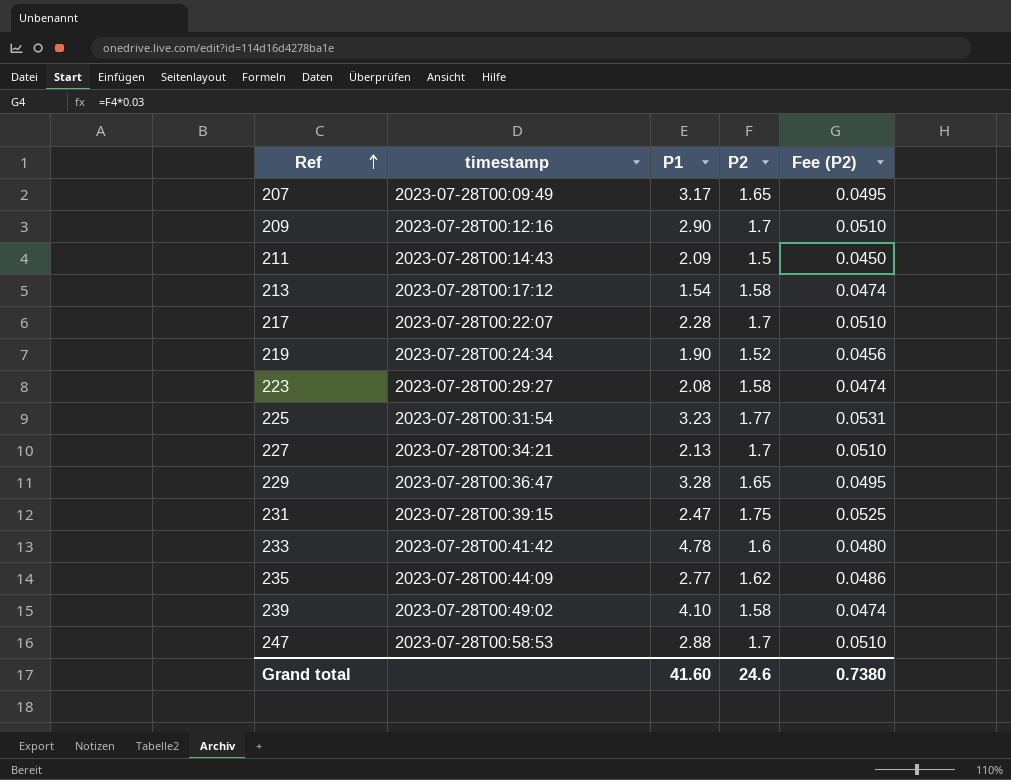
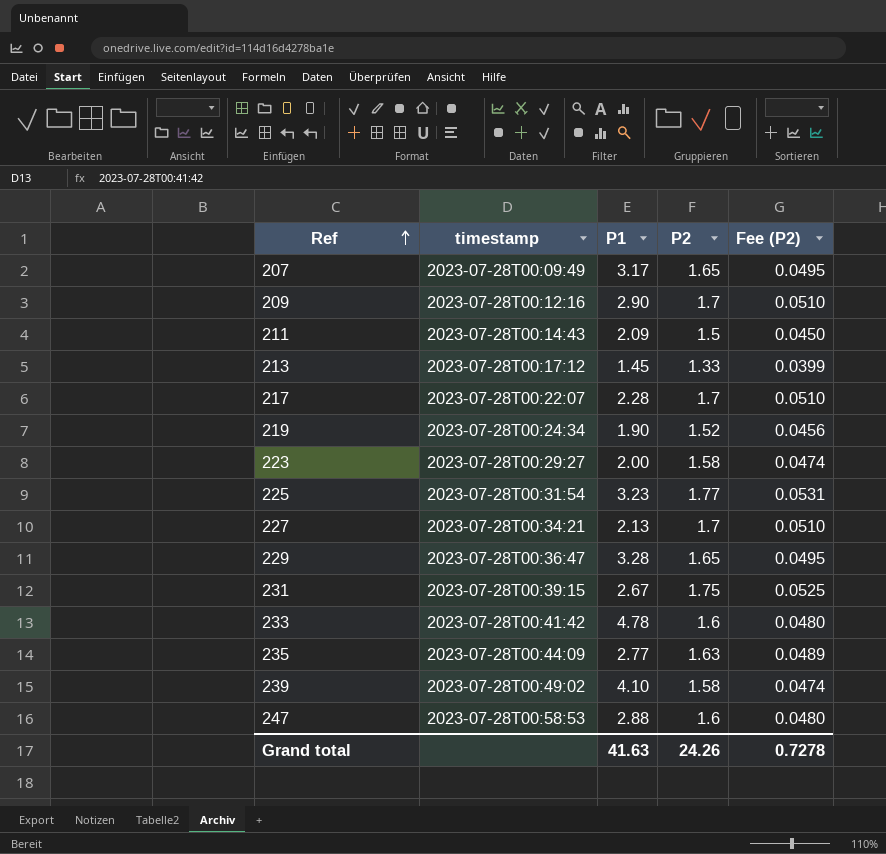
213 | P1: 1.54 -> 1.45
213 | P2: 1.58 -> 1.33
213 | Fee (P2): 0.0474 -> 0.0399
223 | P1: 2.08 -> 2.00
231 | P1: 2.47 -> 2.67
235 | P2: 1.62 -> 1.63
235 | Fee (P2): 0.0486 -> 0.0489
247 | P2: 1.7 -> 1.6
247 | Fee (P2): 0.0510 -> 0.0480
Grand total | P1: 41.60 -> 41.63
Grand total | P2: 24.6 -> 24.26
Grand total | Fee (P2): 0.7380 -> 0.7278

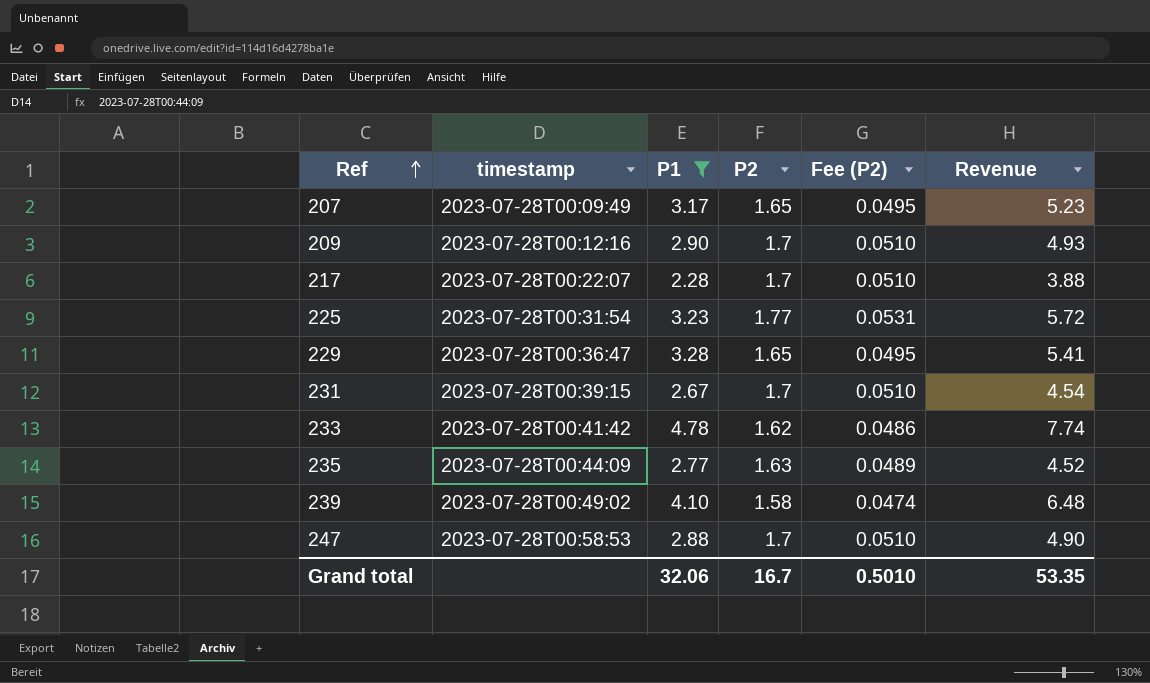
filter: none -> P1 >= 2.28
column Revenue | formula: none -> [P1] * [P2]
231 | P2: 1.75 -> 1.7
231 | Fee (P2): 0.0525 -> 0.0510
233 | P2: 1.6 -> 1.62
233 | Fee (P2): 0.0480 -> 0.0486
247 | P2: 1.6 -> 1.7
247 | Fee (P2): 0.0480 -> 0.0510
Grand total | P1: 41.63 -> 32.06
Grand total | P2: 24.26 -> 16.7
Grand total | Fee (P2): 0.7278 -> 0.5010

